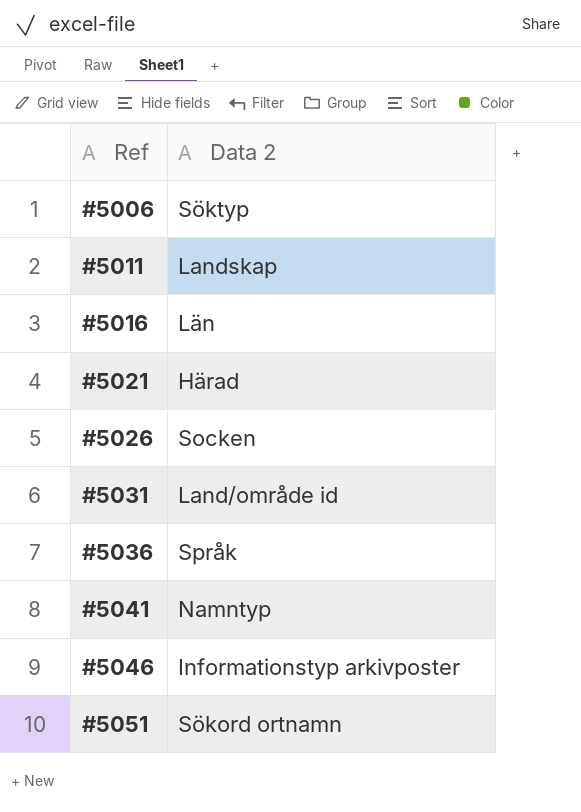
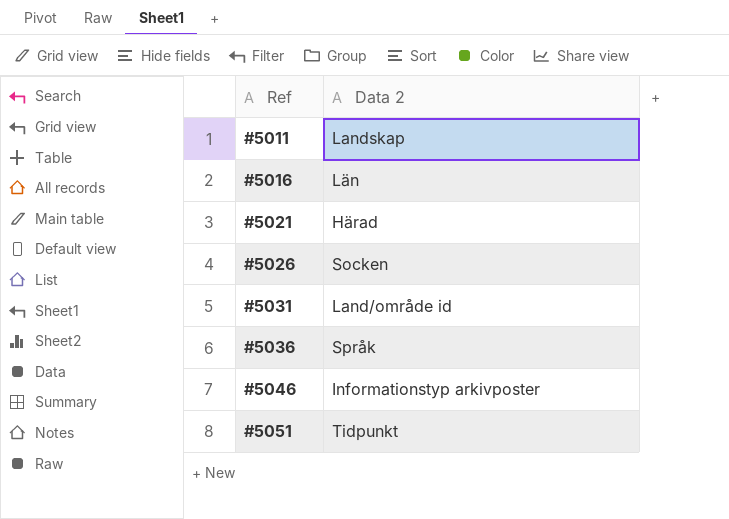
row #5006: Söktyp -> none
row #5041: Namntyp -> none
#5051 | Data 2: Sökord ortnamn -> Tidpunkt

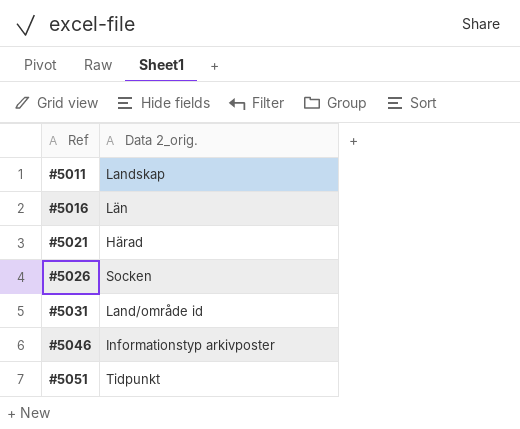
column name: Data 2 -> Data 2_orig.
row #5036: Språk -> none

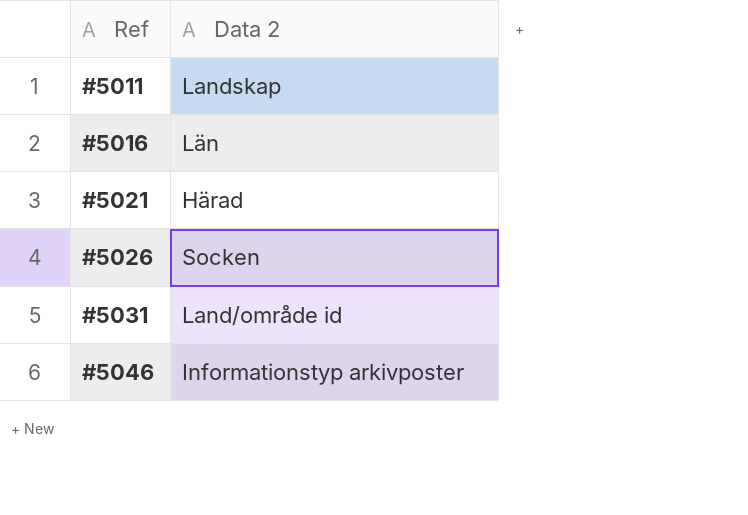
column name: Data 2_orig. -> Data 2
row #5051: Tidpunkt -> none

